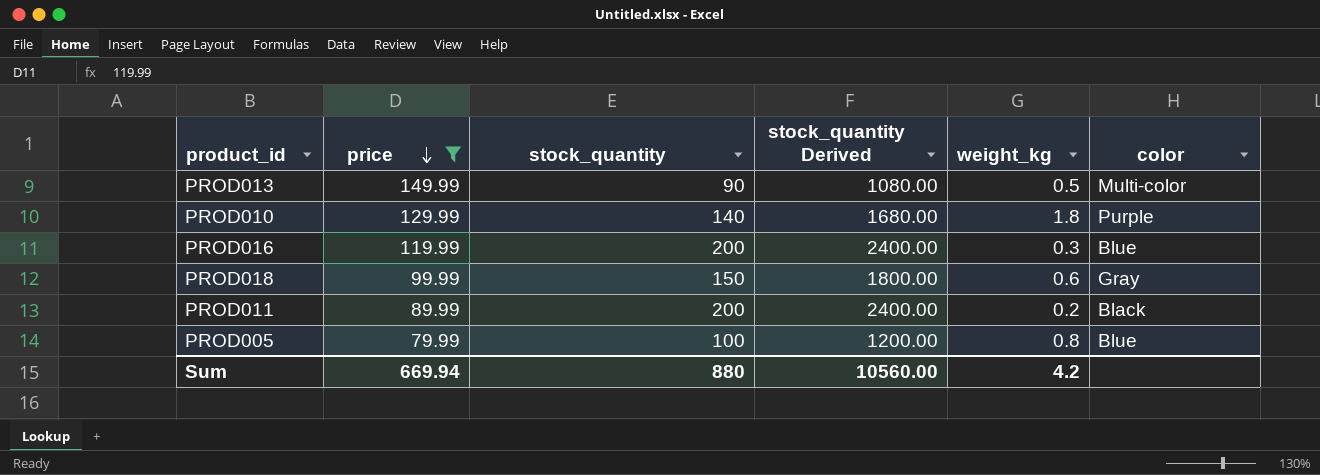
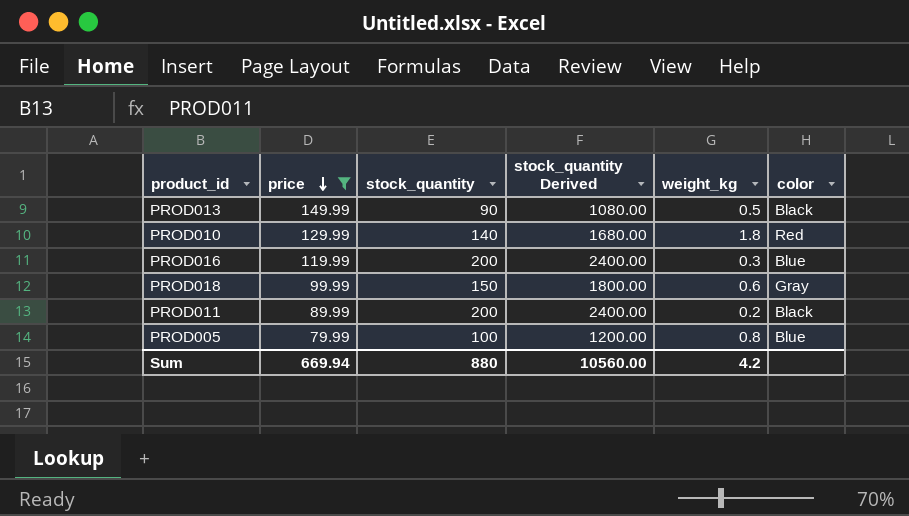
PROD013 | color: Multi-color -> Black
PROD010 | color: Purple -> Red

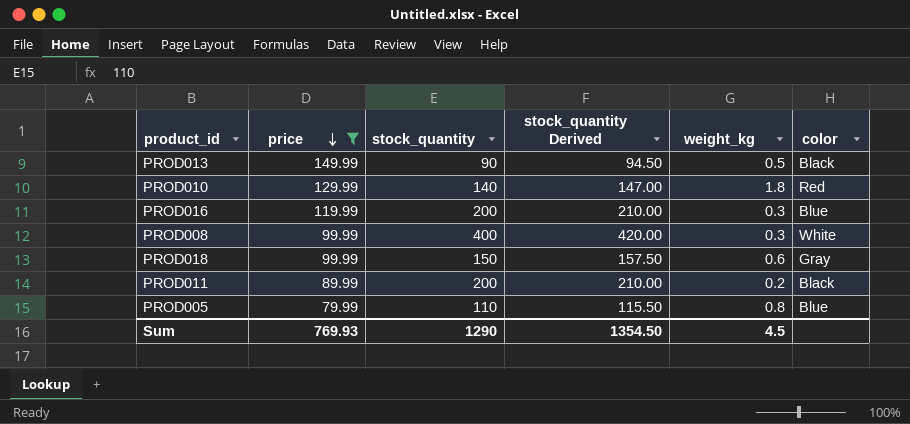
column stock_quantity Derived | formula: [stock_quantity] * 12 -> [stock_quantity] * 1.05
row PROD008: none -> 99.99 | 400 | 420.00 | 0.3 | White
PROD005 | stock_quantity: 100 -> 110
Sum | price: 669.94 -> 769.93
Sum | stock_quantity: 880 -> 1290
Sum | stock_quantity Derived: 10560.00 -> 1354.50
Sum | weight_kg: 4.2 -> 4.5

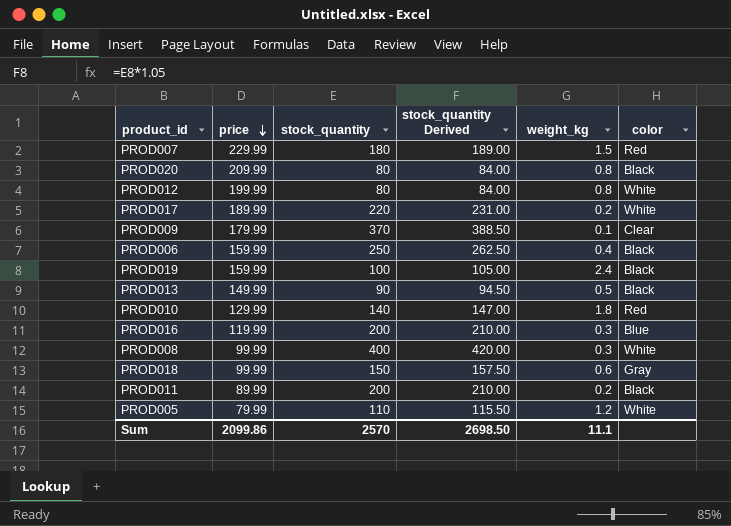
filter: price <= 149.99 -> none
PROD005 | weight_kg: 0.8 -> 1.2
PROD005 | color: Blue -> White
Sum | price: 769.93 -> 2099.86
Sum | stock_quantity: 1290 -> 2570
Sum | stock_quantity Derived: 1354.50 -> 2698.50
Sum | weight_kg: 4.5 -> 11.1

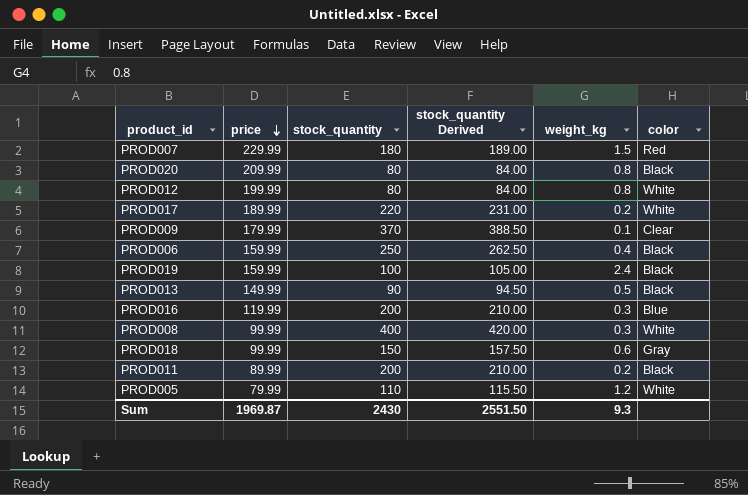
row PROD010: 129.99 | 140 | 147.00 | 1.8 | Red -> none
Sum | price: 2099.86 -> 1969.87
Sum | stock_quantity: 2570 -> 2430
Sum | stock_quantity Derived: 2698.50 -> 2551.50
Sum | weight_kg: 11.1 -> 9.3

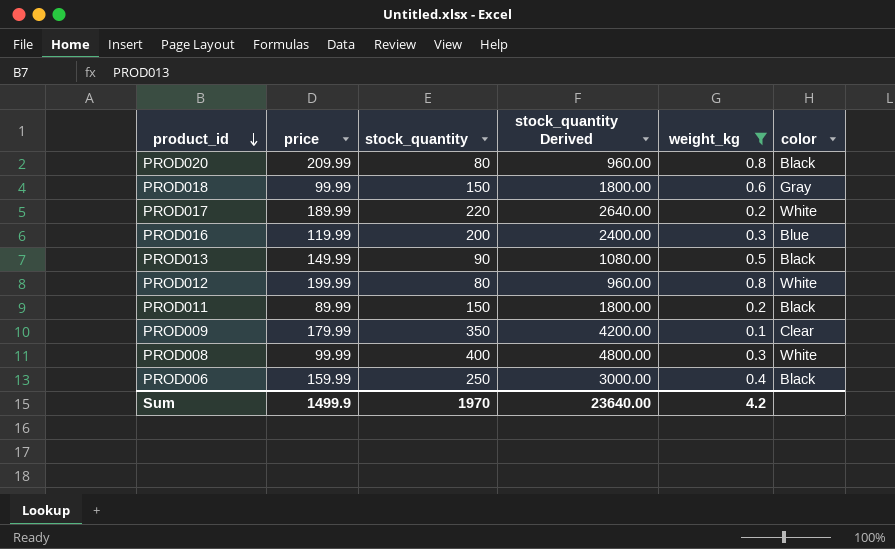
filter: none -> weight_kg <= 0.8
row order: price descending -> product_id descending
column stock_quantity Derived | formula: [stock_quantity] * 1.05 -> [stock_quantity] * 12
PROD011 | stock_quantity: 200 -> 150
PROD009 | stock_quantity: 370 -> 350
Sum | price: 1969.87 -> 1499.9
Sum | stock_quantity: 2430 -> 1970
Sum | stock_quantity Derived: 2551.50 -> 23640.00
Sum | weight_kg: 9.3 -> 4.2

